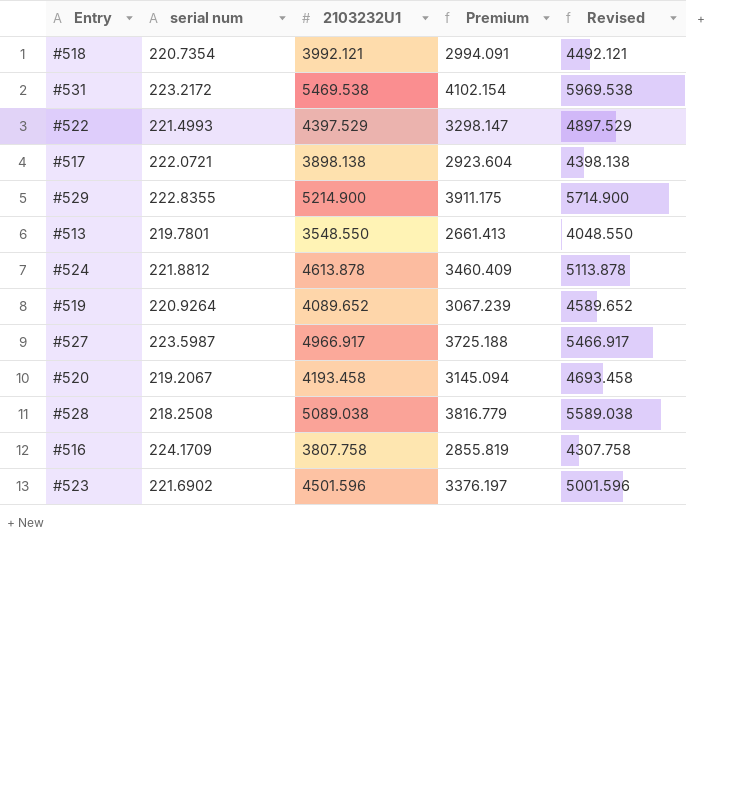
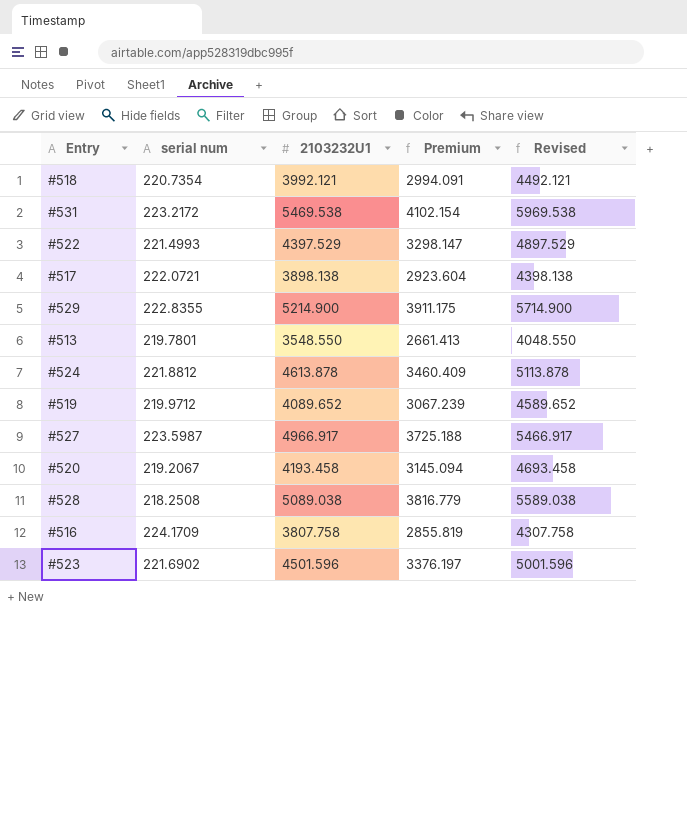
#519 | serial num: 220.9264 -> 219.9712

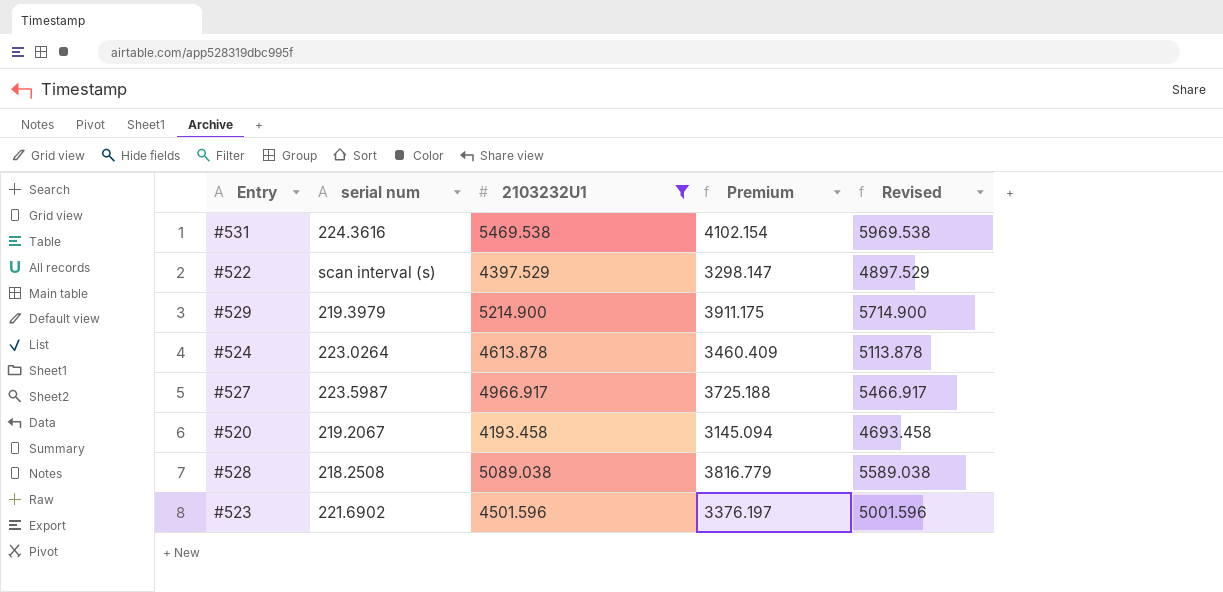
filter: none -> 2103232U1 >= 4193.458
#531 | serial num: 223.2172 -> 224.3616
#522 | serial num: 221.4993 -> scan interval (s)
#529 | serial num: 222.8355 -> 219.3979
#524 | serial num: 221.8812 -> 223.0264

